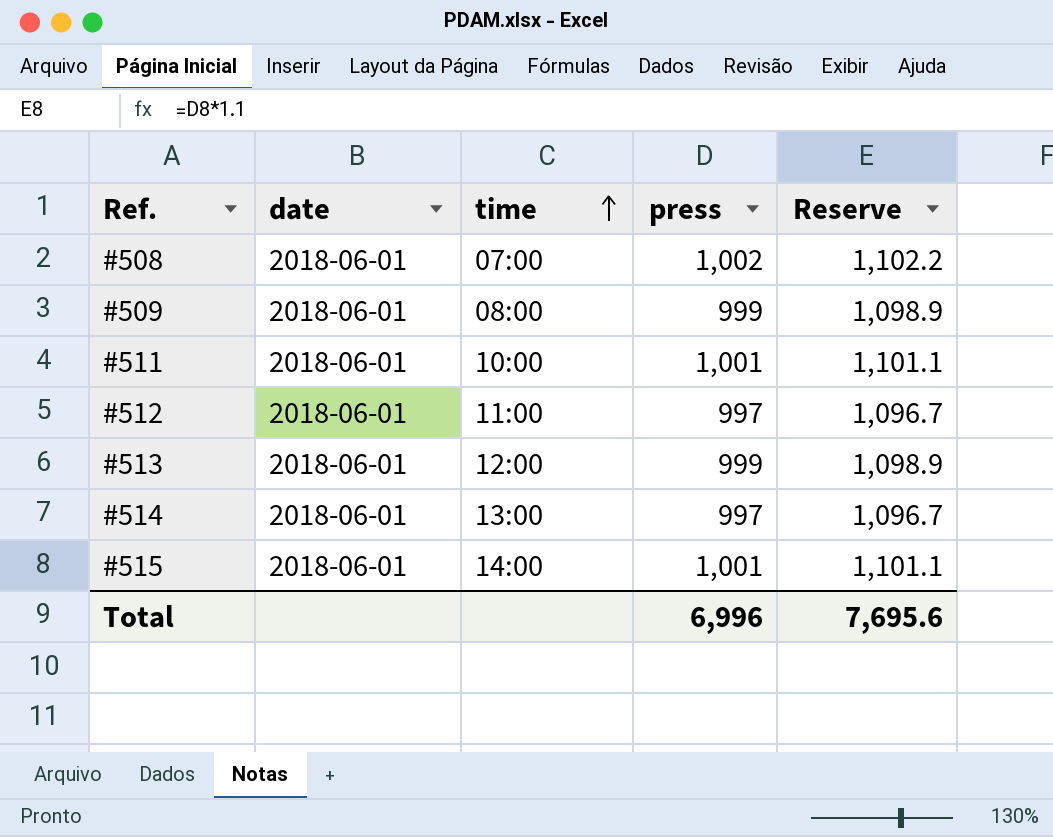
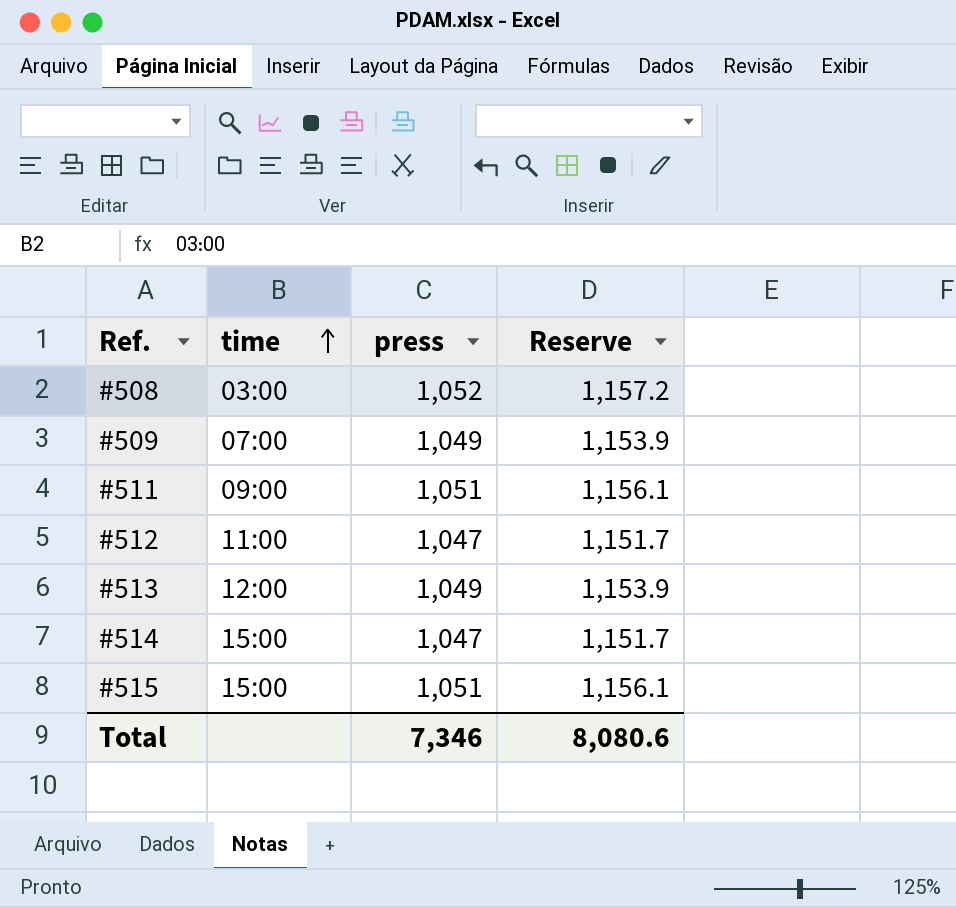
column date | position: 2 -> none
#508 | time: 07:00 -> 03:00
#508 | press: 1,002 -> 1,052
#508 | Reserve: 1,102.2 -> 1,157.2
#509 | time: 08:00 -> 07:00
#509 | press: 999 -> 1,049
#509 | Reserve: 1,098.9 -> 1,153.9
#511 | time: 10:00 -> 09:00
#511 | press: 1,001 -> 1,051
#511 | Reserve: 1,101.1 -> 1,156.1
#512 | press: 997 -> 1,047
#512 | Reserve: 1,096.7 -> 1,151.7
#513 | press: 999 -> 1,049
#513 | Reserve: 1,098.9 -> 1,153.9
#514 | time: 13:00 -> 15:00
#514 | press: 997 -> 1,047
#514 | Reserve: 1,096.7 -> 1,151.7
#515 | time: 14:00 -> 15:00
#515 | press: 1,001 -> 1,051
#515 | Reserve: 1,101.1 -> 1,156.1
Total | press: 6,996 -> 7,346
Total | Reserve: 7,695.6 -> 8,080.6

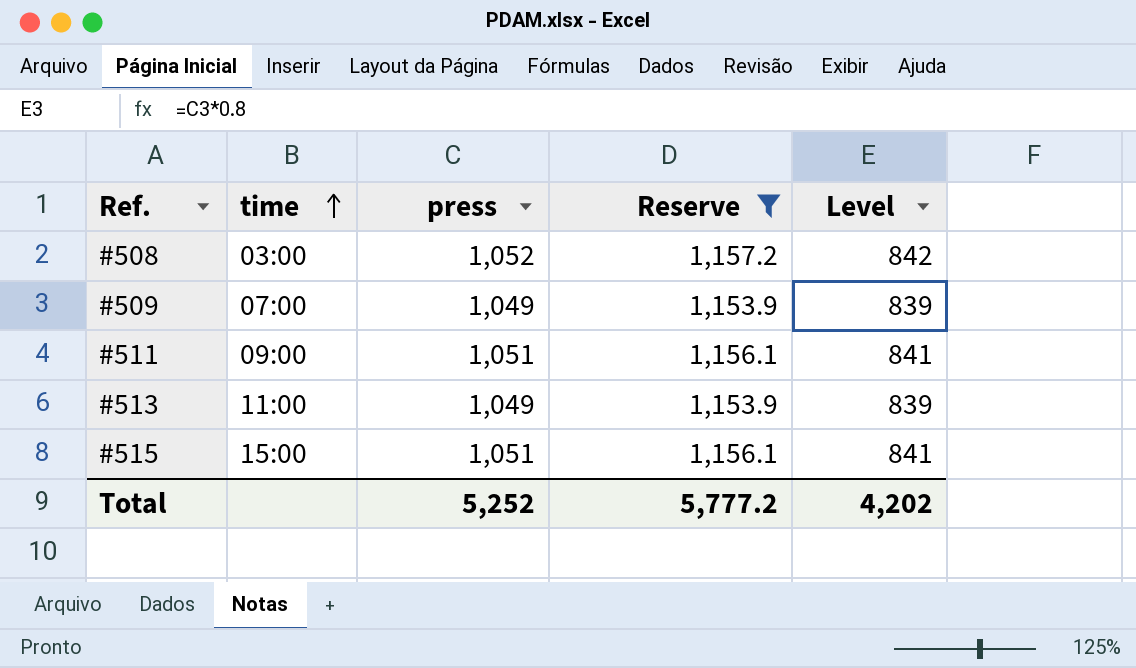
filter: none -> Reserve != 1,151.7
column Level | formula: none -> [press] * 0.8
#513 | time: 12:00 -> 11:00
Total | press: 7,346 -> 5,252
Total | Reserve: 8,080.6 -> 5,777.2

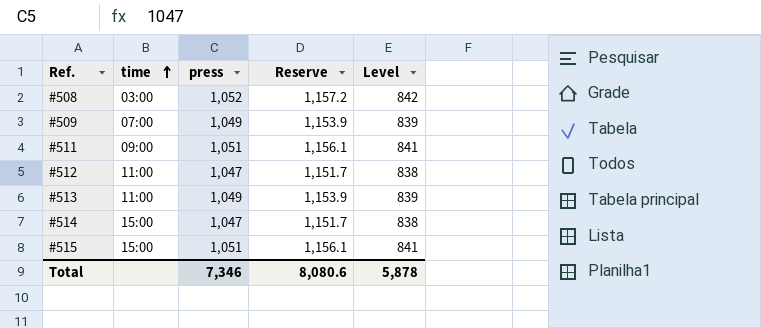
filter: Reserve != 1,151.7 -> none
Total | press: 5,252 -> 7,346
Total | Reserve: 5,777.2 -> 8,080.6
Total | Level: 4,202 -> 5,878

